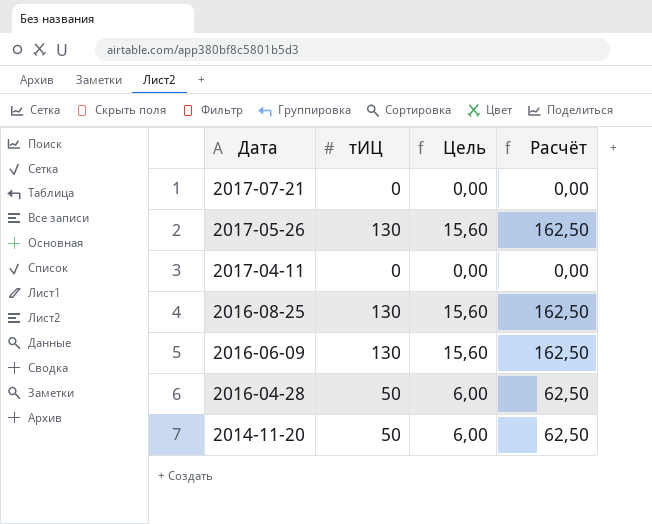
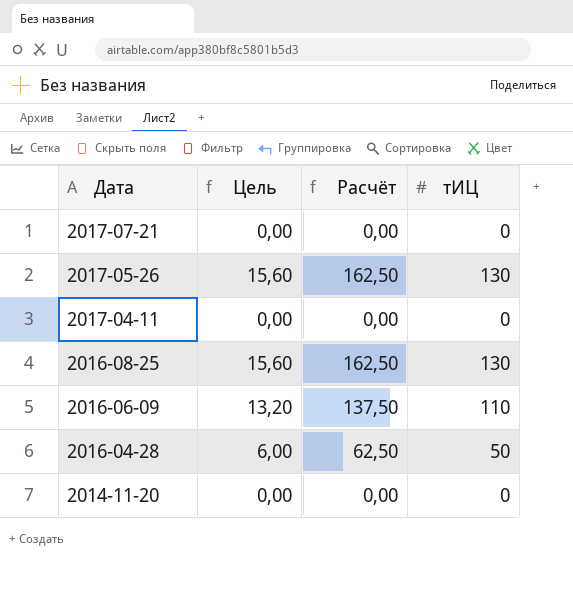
column тИЦ | position: 2 -> 4
2016-06-09 | Цель: 15,60 -> 13,20
2016-06-09 | Расчёт: 162,50 -> 137,50
2016-06-09 | тИЦ: 130 -> 110
2014-11-20 | Цель: 6,00 -> 0,00
2014-11-20 | Расчёт: 62,50 -> 0,00
2014-11-20 | тИЦ: 50 -> 0

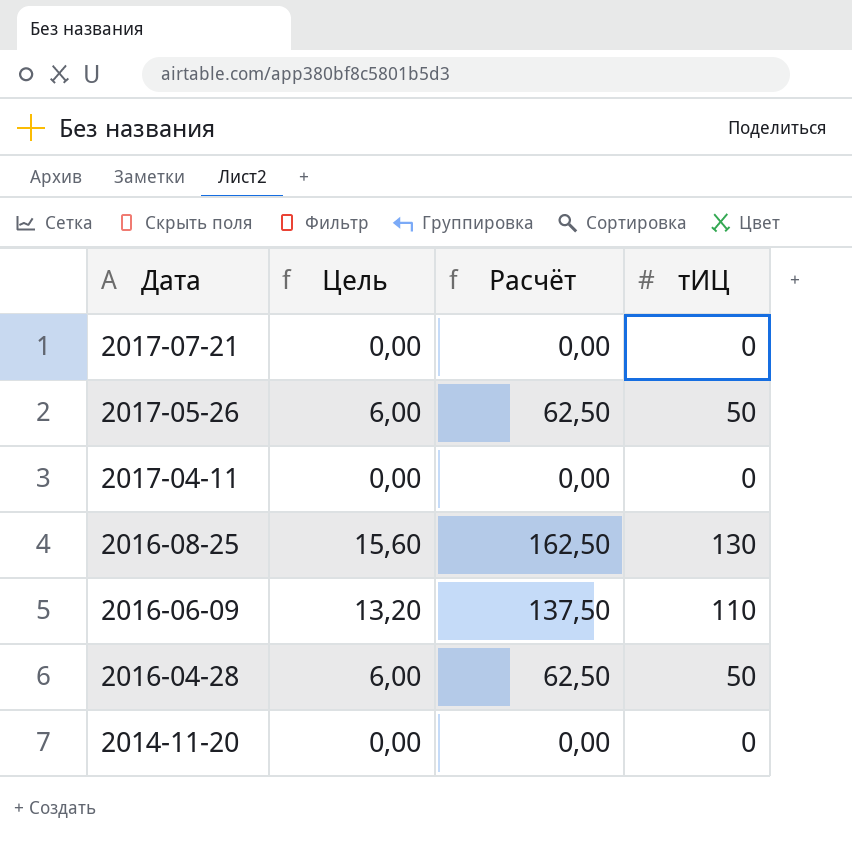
2017-05-26 | Цель: 15,60 -> 6,00
2017-05-26 | Расчёт: 162,50 -> 62,50
2017-05-26 | тИЦ: 130 -> 50

